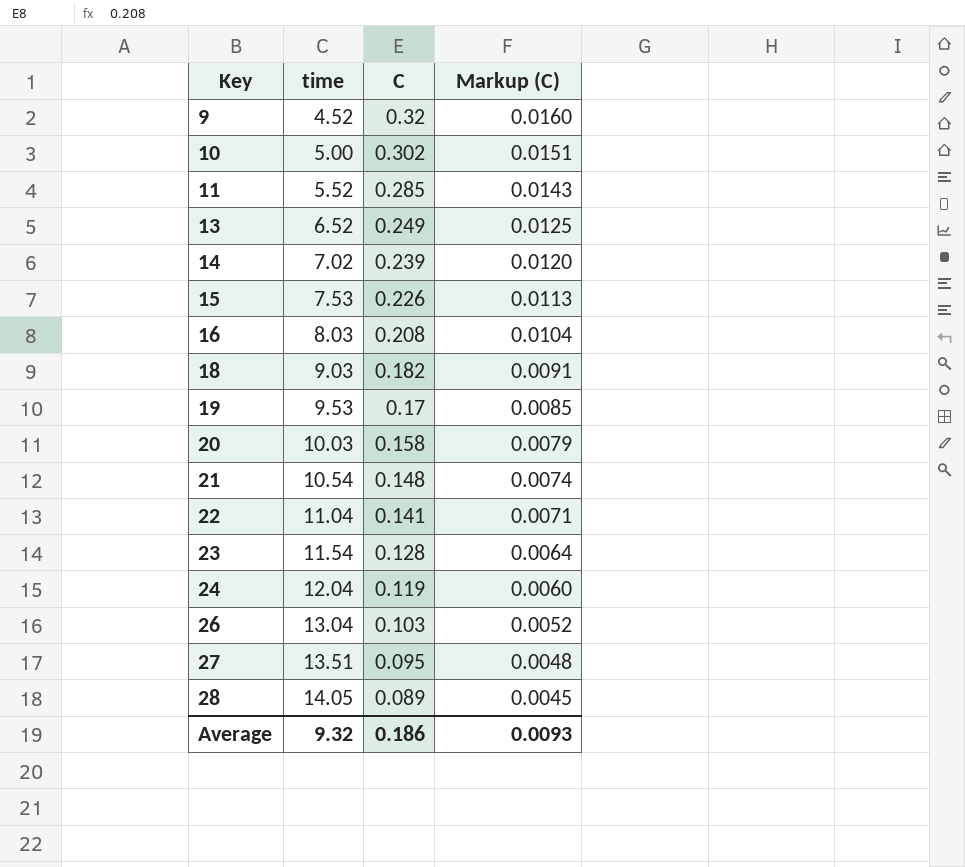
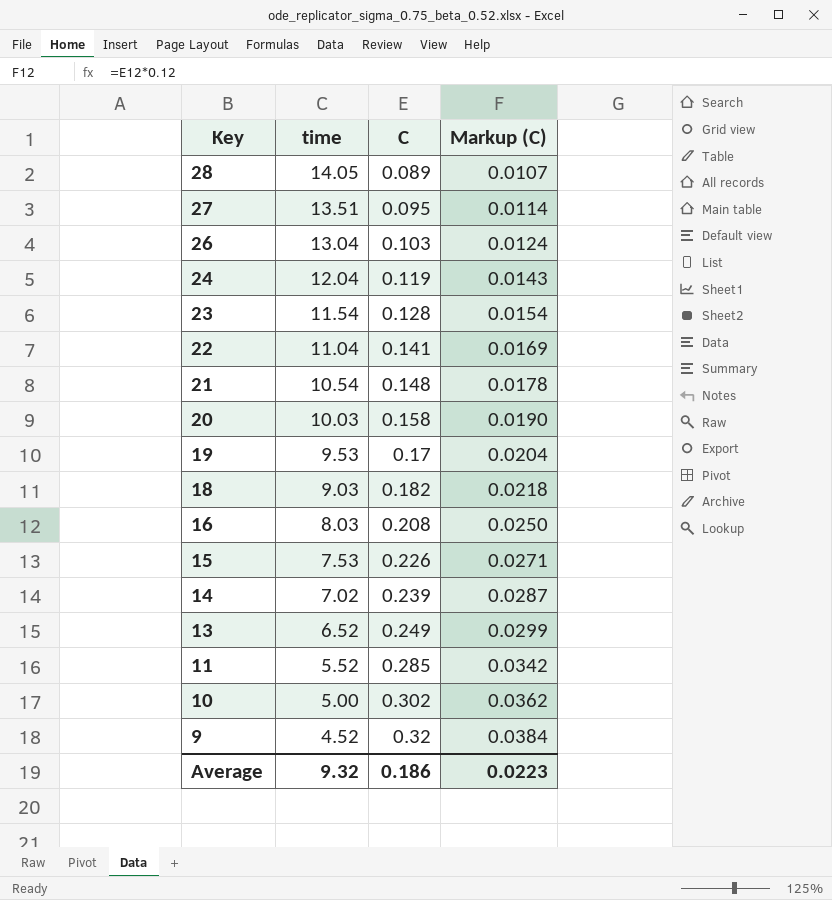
row order: Key ascending -> Key descending
column Markup (C) | formula: [C] * 0.05 -> [C] * 0.12
Average | Markup (C): 0.0093 -> 0.0223

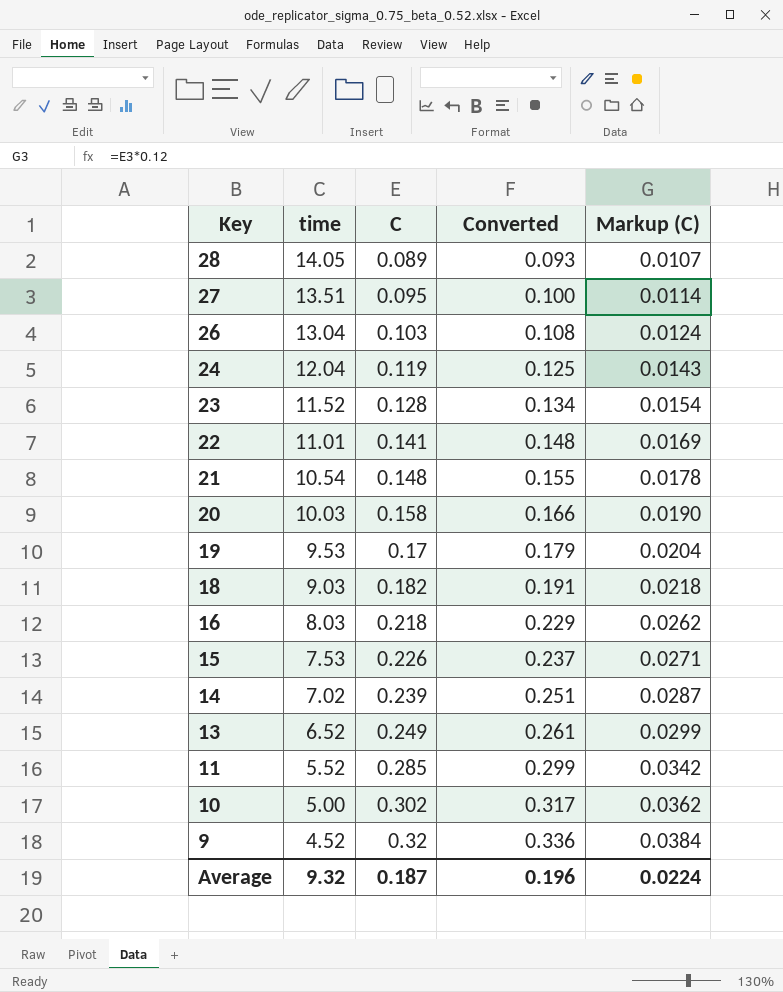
column Converted | formula: none -> [C] * 1.05
23 | time: 11.54 -> 11.52
22 | time: 11.04 -> 11.01
16 | C: 0.208 -> 0.218
16 | Markup (C): 0.0250 -> 0.0262
Average | C: 0.186 -> 0.187
Average | Markup (C): 0.0223 -> 0.0224

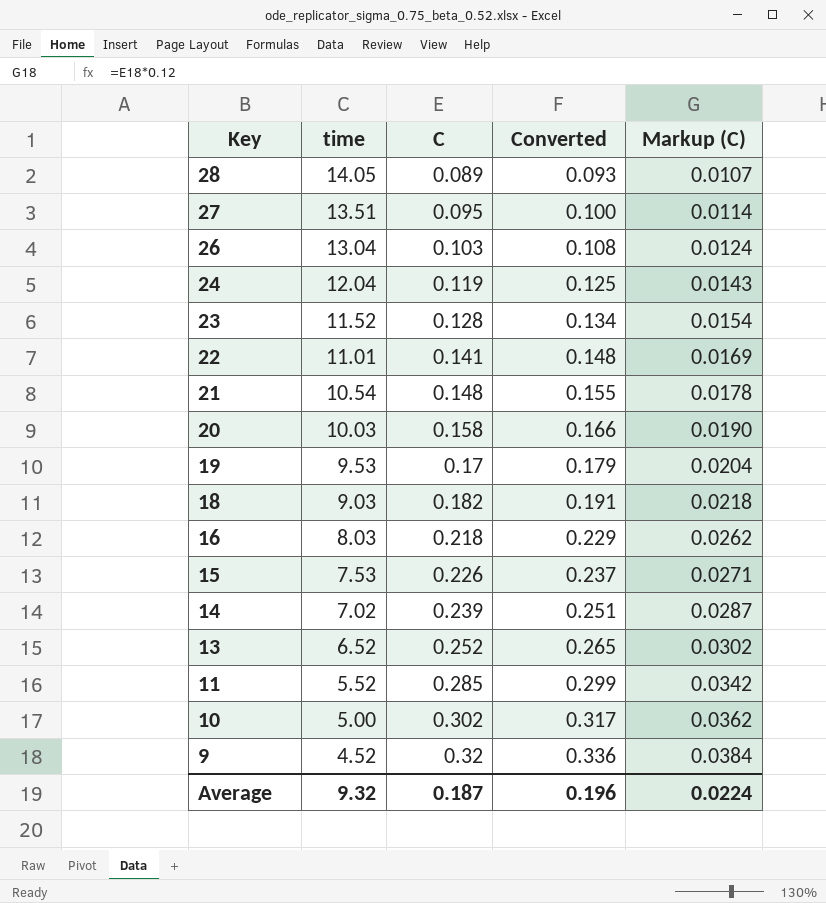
13 | C: 0.249 -> 0.252
13 | Converted: 0.261 -> 0.265
13 | Markup (C): 0.0299 -> 0.0302

